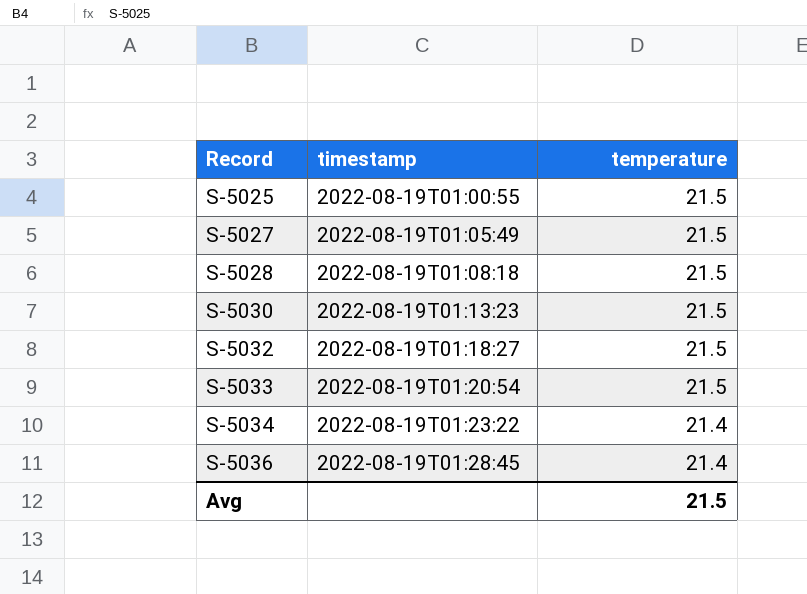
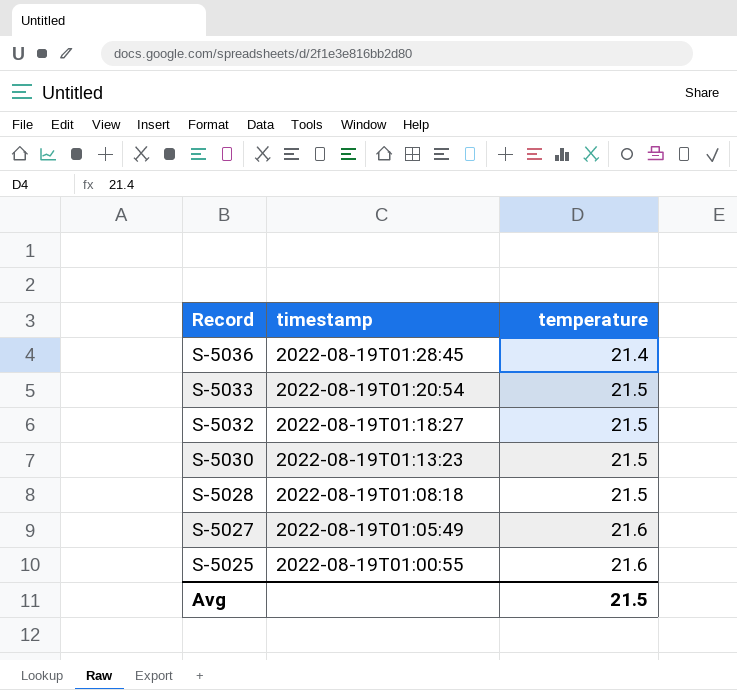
row order: Record ascending -> Record descending
row S-5034: 2022-08-19T01:23:22 | 21.4 -> none
S-5027 | temperature: 21.5 -> 21.6
S-5025 | temperature: 21.5 -> 21.6

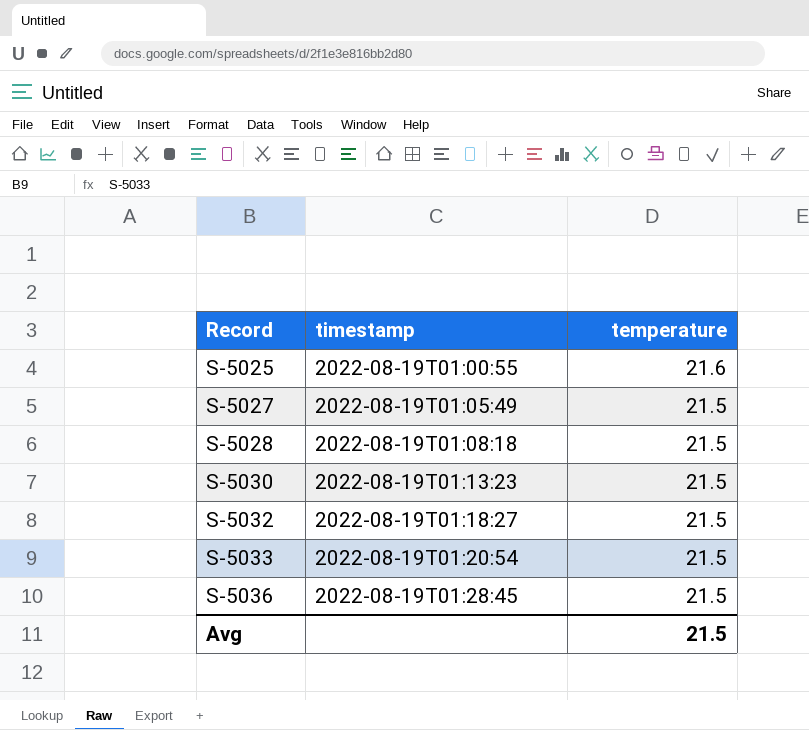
row order: Record descending -> Record ascending
S-5027 | temperature: 21.6 -> 21.5
S-5036 | temperature: 21.4 -> 21.5

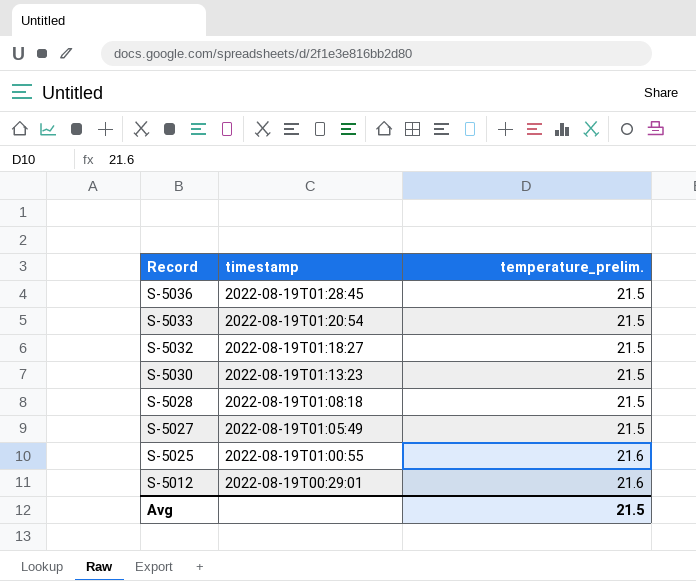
row order: Record ascending -> Record descending
column name: temperature -> temperature_prelim.
row S-5012: none -> 2022-08-19T00:29:01 | 21.6

